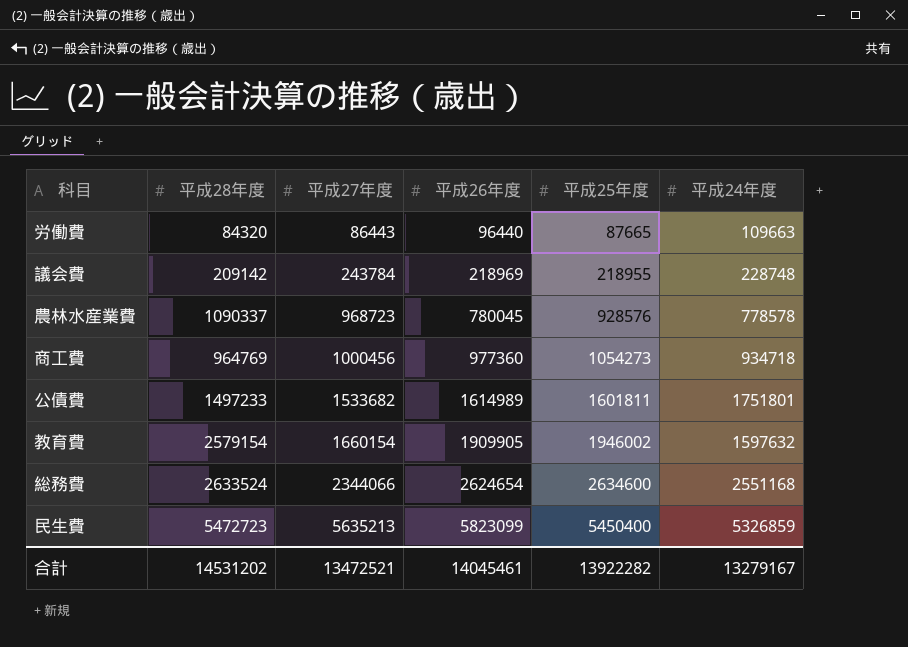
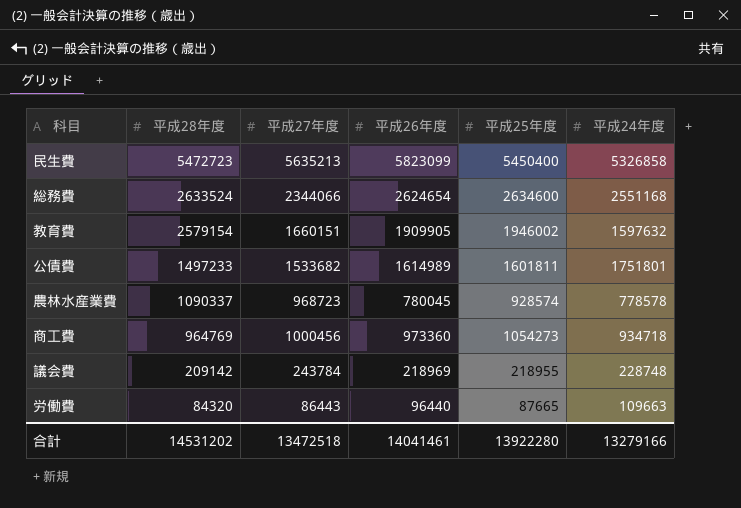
row order: 平成27年度 ascending -> 平成28年度 descending
民生費 | 平成24年度: 5326859 -> 5326858
教育費 | 平成27年度: 1660154 -> 1660151
農林水産業費 | 平成25年度: 928576 -> 928574
商工費 | 平成26年度: 977360 -> 973360
合計 | 平成27年度: 13472521 -> 13472518
合計 | 平成26年度: 14045461 -> 14041461
合計 | 平成25年度: 13922282 -> 13922280
合計 | 平成24年度: 13279167 -> 13279166

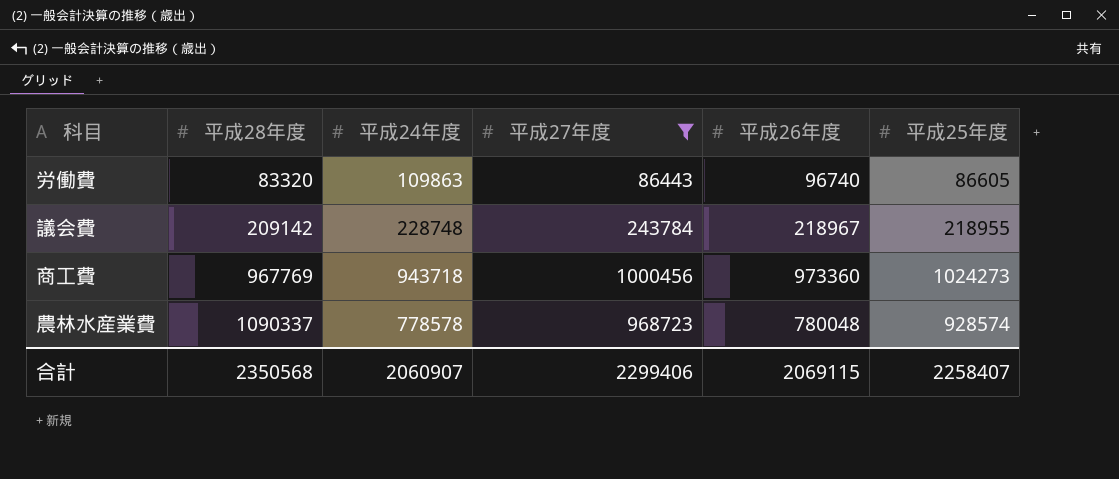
filter: none -> 平成27年度 <= 1000456
row order: 平成28年度 descending -> 平成28年度 ascending
column 平成24年度 | position: 6 -> 3
労働費 | 平成28年度: 84320 -> 83320
労働費 | 平成24年度: 109663 -> 109863
労働費 | 平成26年度: 96440 -> 96740
労働費 | 平成25年度: 87665 -> 86605
議会費 | 平成26年度: 218969 -> 218967
商工費 | 平成28年度: 964769 -> 967769
商工費 | 平成24年度: 934718 -> 943718
商工費 | 平成25年度: 1054273 -> 1024273
農林水産業費 | 平成26年度: 780045 -> 780048
合計 | 平成28年度: 14531202 -> 2350568
合計 | 平成24年度: 13279166 -> 2060907
合計 | 平成27年度: 13472518 -> 2299406
合計 | 平成26年度: 14041461 -> 2069115
合計 | 平成25年度: 13922280 -> 2258407

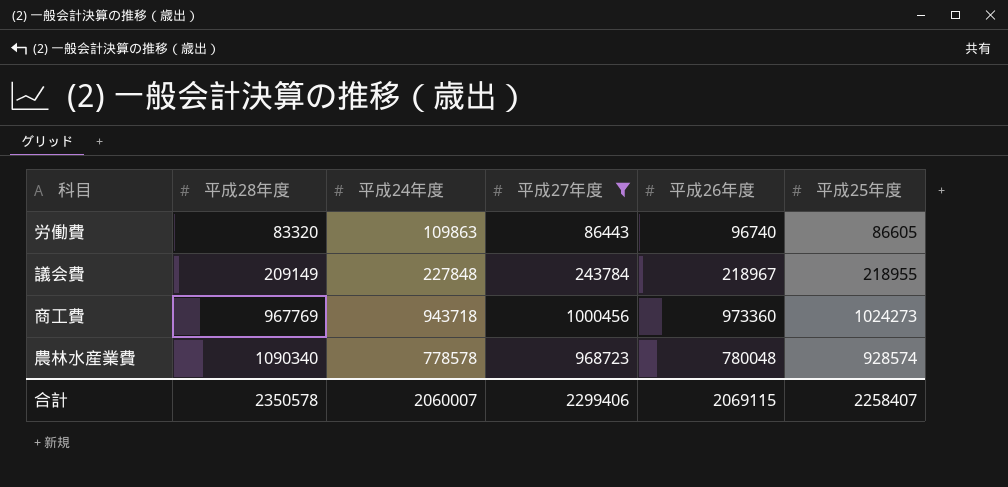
議会費 | 平成28年度: 209142 -> 209149
議会費 | 平成24年度: 228748 -> 227848
農林水産業費 | 平成28年度: 1090337 -> 1090340
合計 | 平成28年度: 2350568 -> 2350578
合計 | 平成24年度: 2060907 -> 2060007

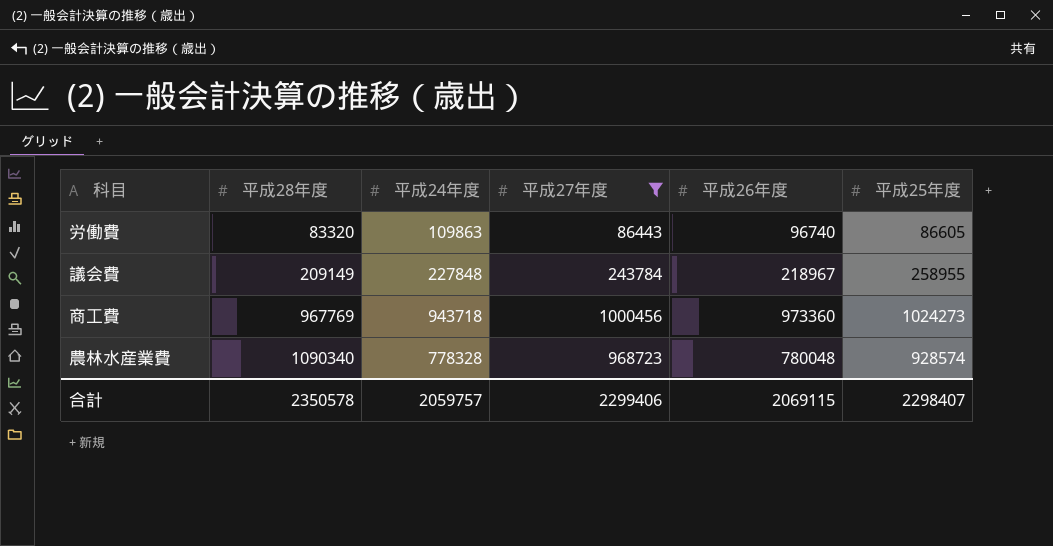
議会費 | 平成25年度: 218955 -> 258955
農林水産業費 | 平成24年度: 778578 -> 778328
合計 | 平成24年度: 2060007 -> 2059757
合計 | 平成25年度: 2258407 -> 2298407

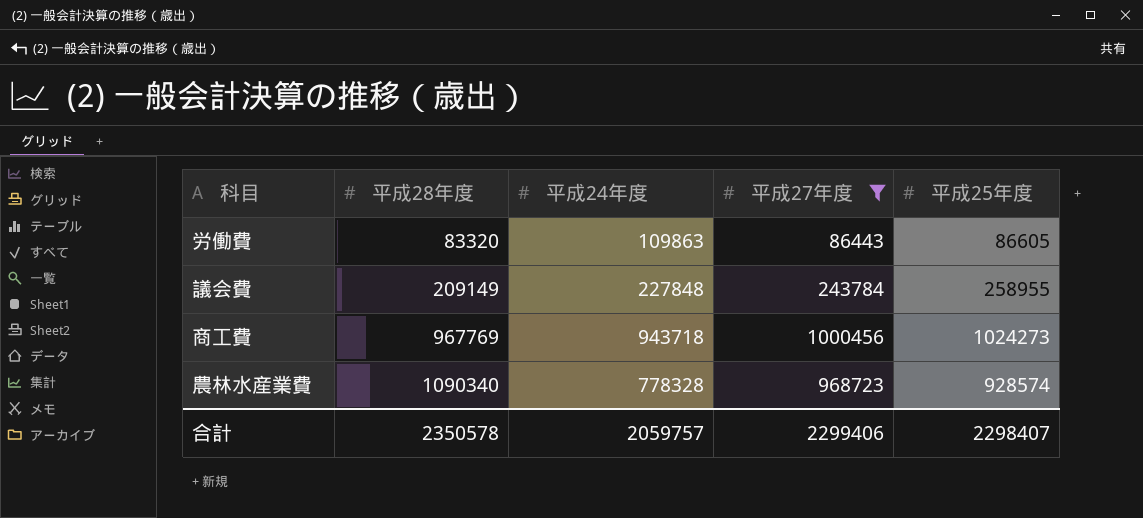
column 平成26年度 | position: 5 -> none

